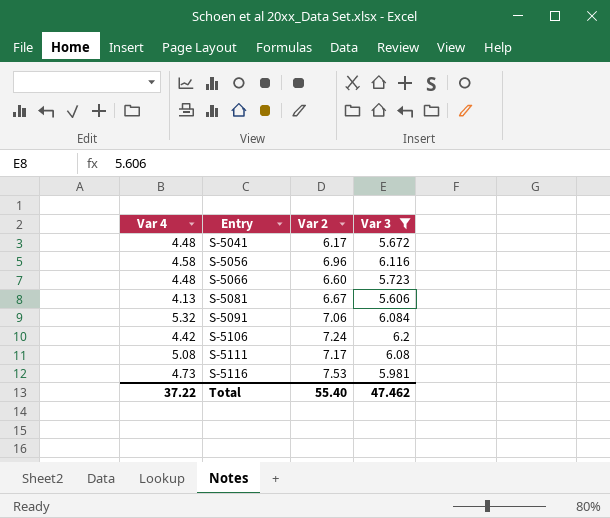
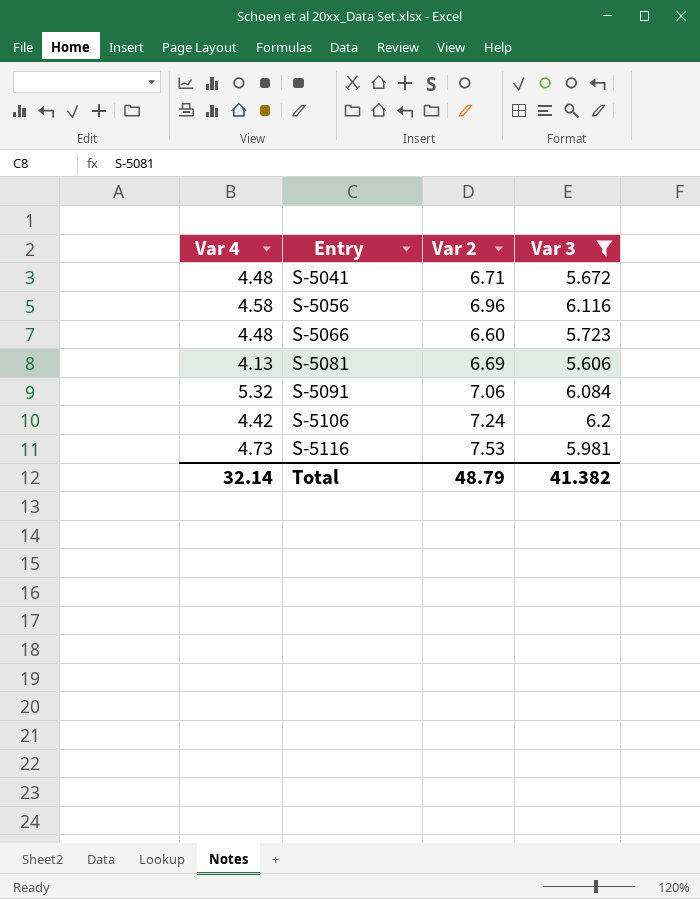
row S-5111: 5.08 | 7.17 | 6.08 -> none
S-5041 | Var 2: 6.17 -> 6.71
S-5081 | Var 2: 6.67 -> 6.69
Total | Var 4: 37.22 -> 32.14
Total | Var 2: 55.40 -> 48.79
Total | Var 3: 47.462 -> 41.382

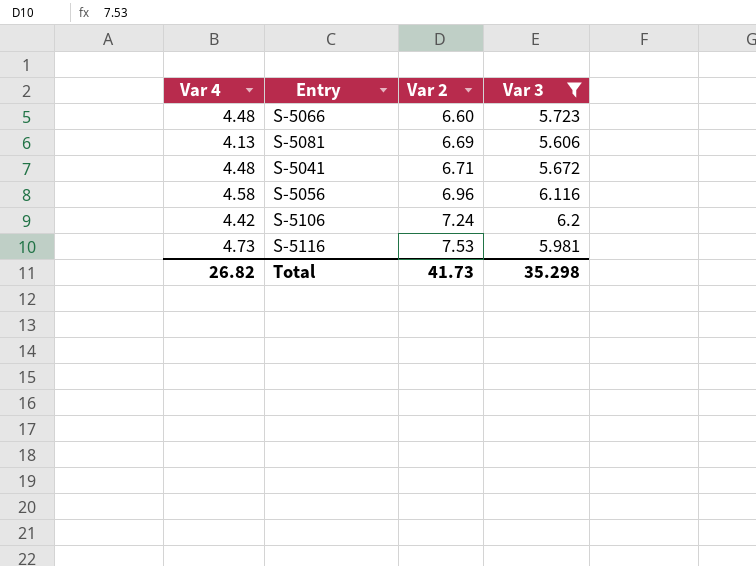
row order: Entry ascending -> Var 2 ascending
row S-5091: 5.32 | 7.06 | 6.084 -> none
Total | Var 4: 32.14 -> 26.82
Total | Var 2: 48.79 -> 41.73
Total | Var 3: 41.382 -> 35.298

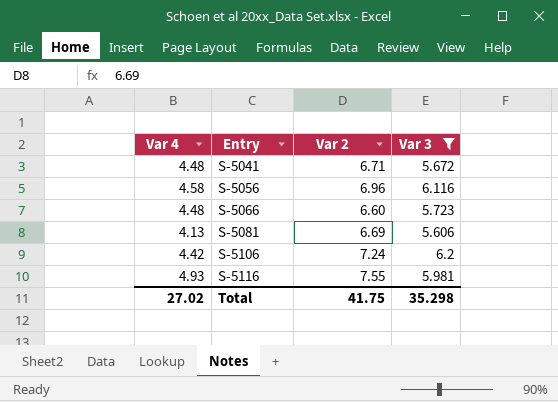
row order: Var 2 ascending -> Entry ascending
S-5116 | Var 4: 4.73 -> 4.93
S-5116 | Var 2: 7.53 -> 7.55
Total | Var 4: 26.82 -> 27.02
Total | Var 2: 41.73 -> 41.75

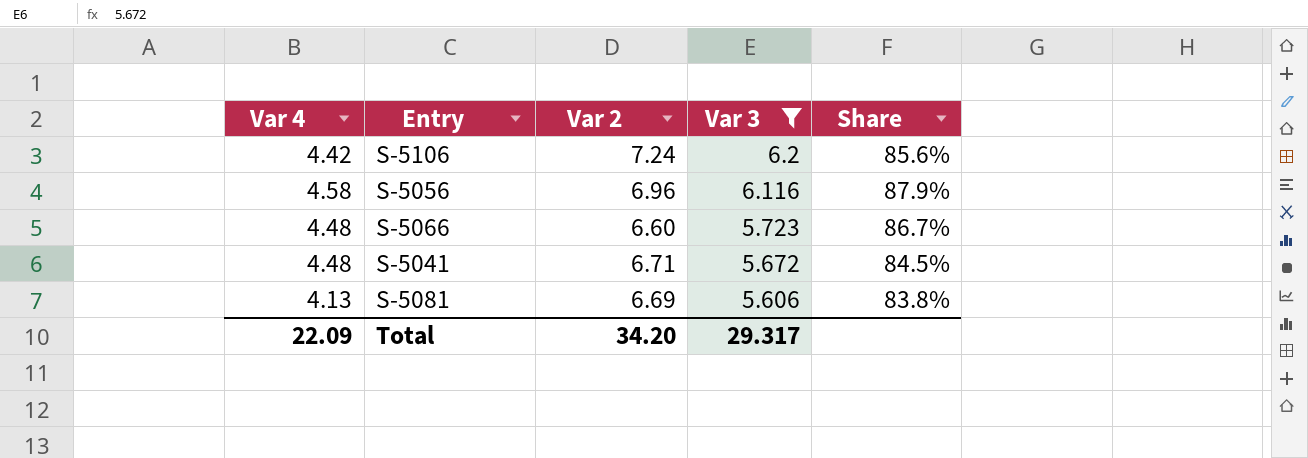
row order: Entry ascending -> Var 3 descending
column Share | formula: none -> [Var 3] / [Var 2]
row S-5116: 4.93 | 7.55 | 5.981 -> none
Total | Var 4: 27.02 -> 22.09
Total | Var 2: 41.75 -> 34.20
Total | Var 3: 35.298 -> 29.317

